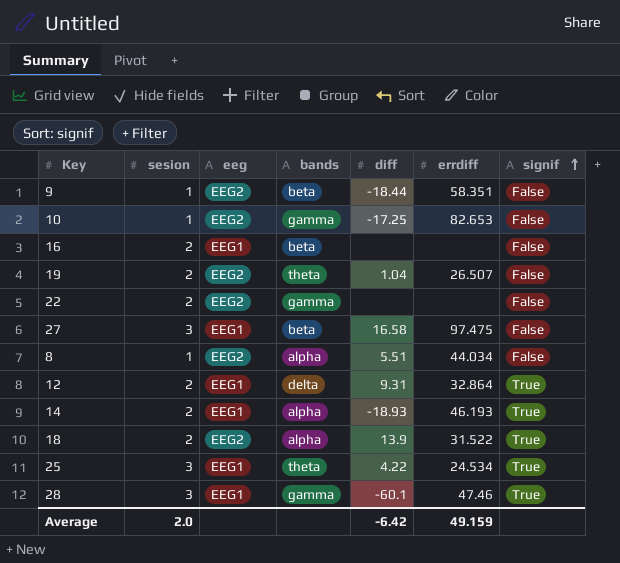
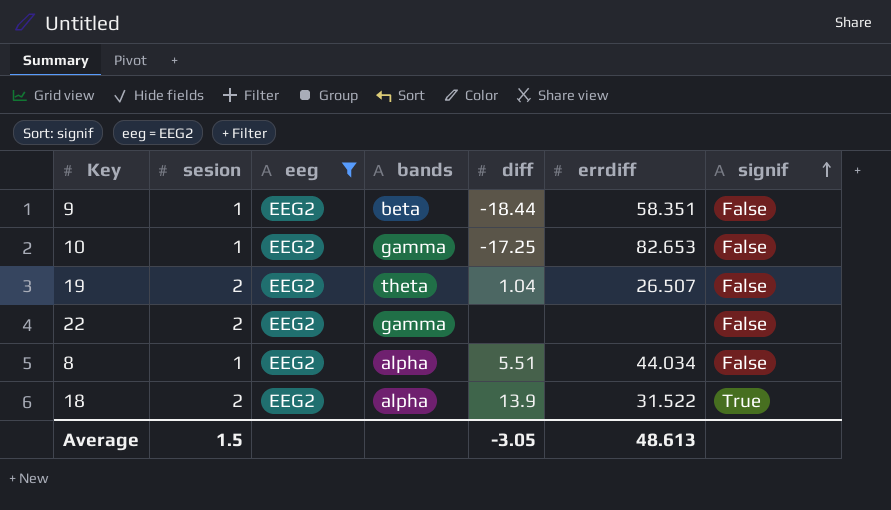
filter: none -> eeg = EEG2
Average | sesion: 2.0 -> 1.5
Average | diff: -6.42 -> -3.05
Average | errdiff: 49.159 -> 48.613

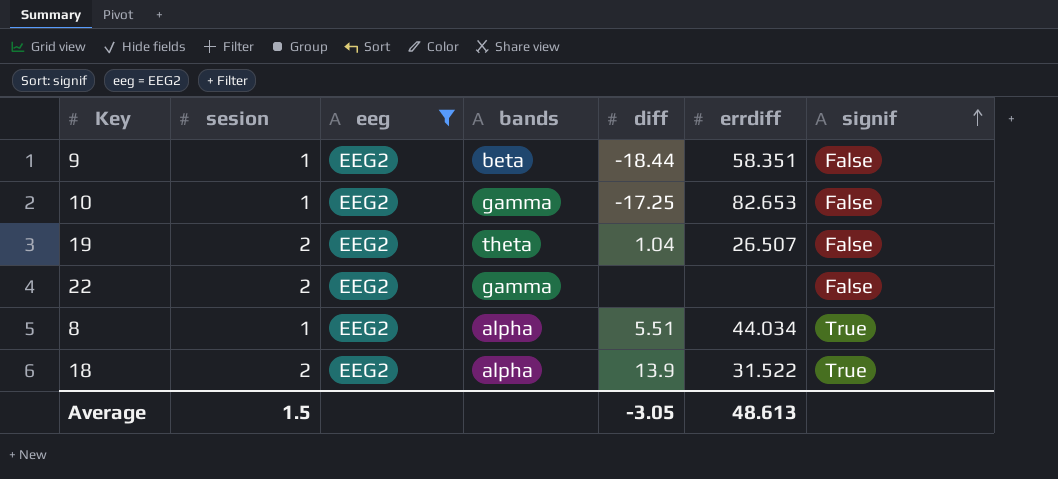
8 | signif: False -> True

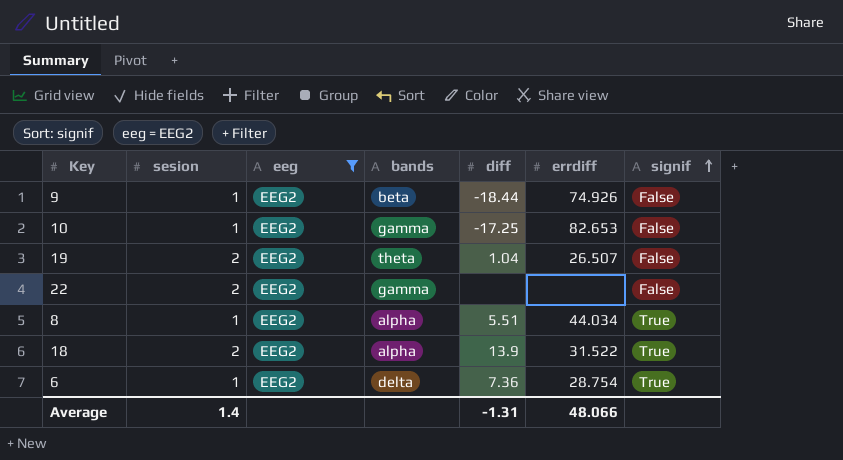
9 | errdiff: 58.351 -> 74.926
row 6: none -> 1 | EEG2 | delta | 7.36 | 28.754 | True
Average | sesion: 1.5 -> 1.4
Average | diff: -3.05 -> -1.31
Average | errdiff: 48.613 -> 48.066

